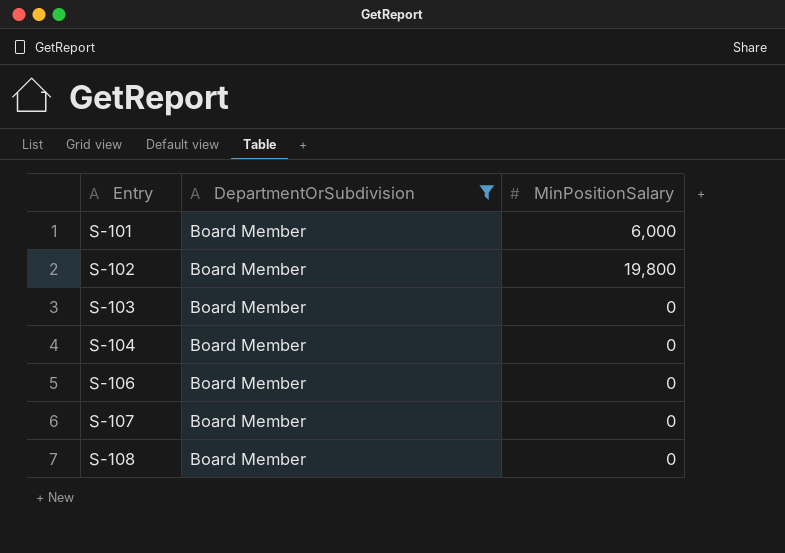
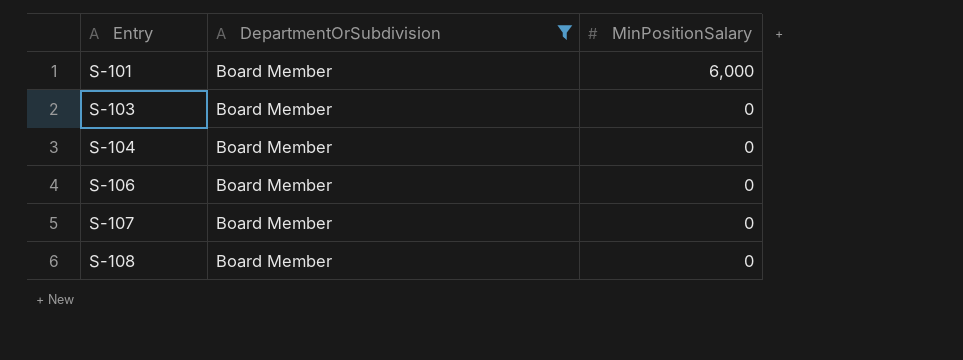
row S-102: Board Member | 19,800 -> none

